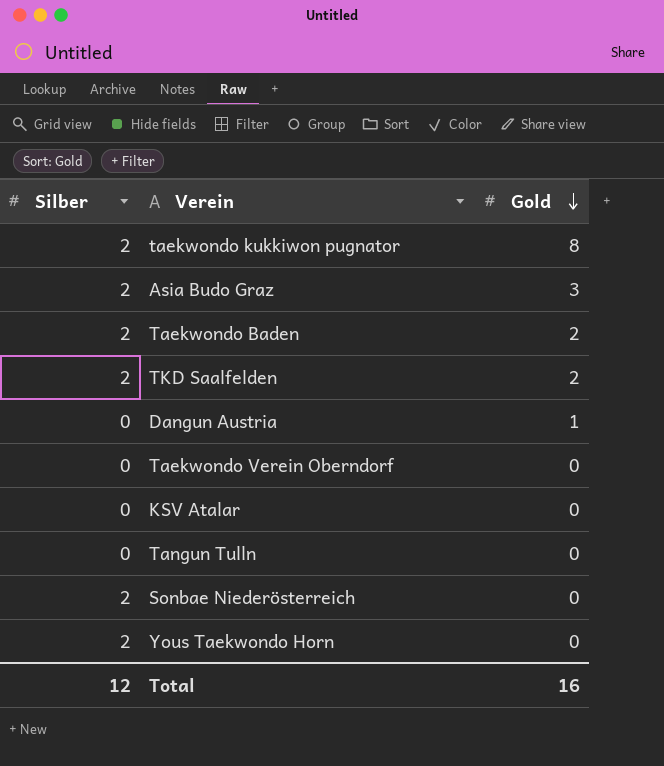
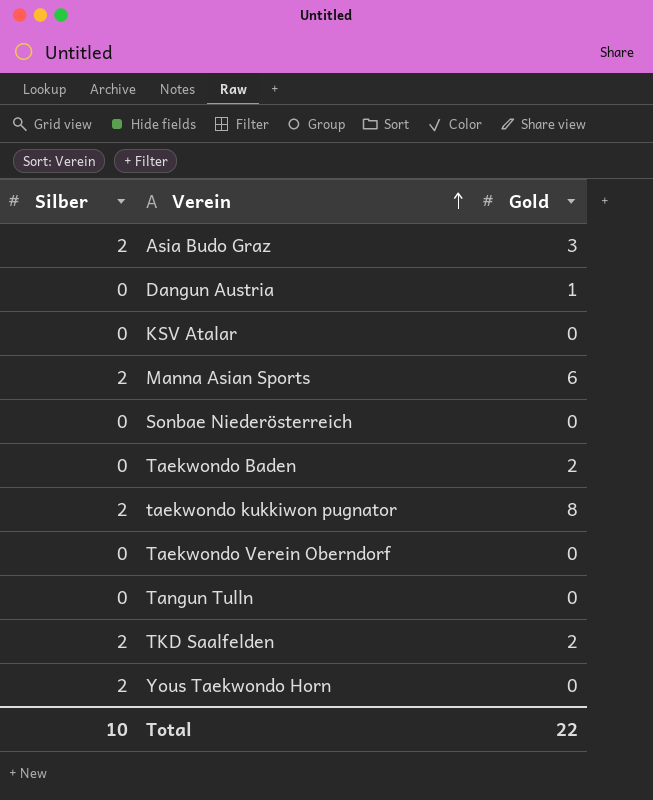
row order: Gold descending -> Verein ascending
row Manna Asian Sports: none -> 2 | 6
Sonbae Niederösterreich | Silber: 2 -> 0
Taekwondo Baden | Silber: 2 -> 0
Total | Silber: 12 -> 10
Total | Gold: 16 -> 22

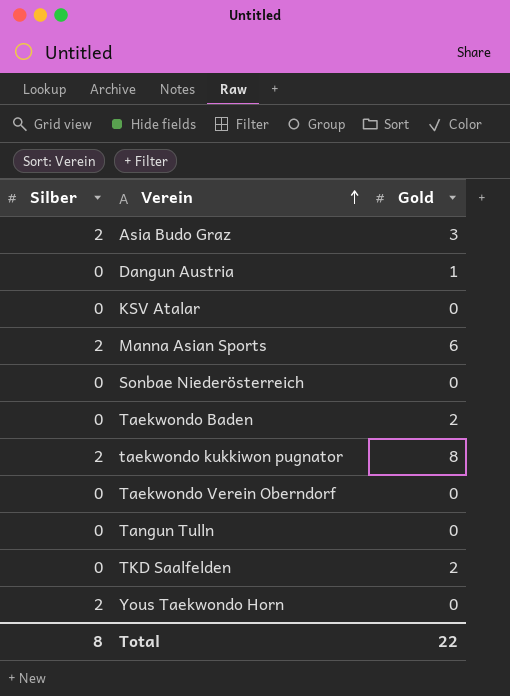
TKD Saalfelden | Silber: 2 -> 0
Total | Silber: 10 -> 8

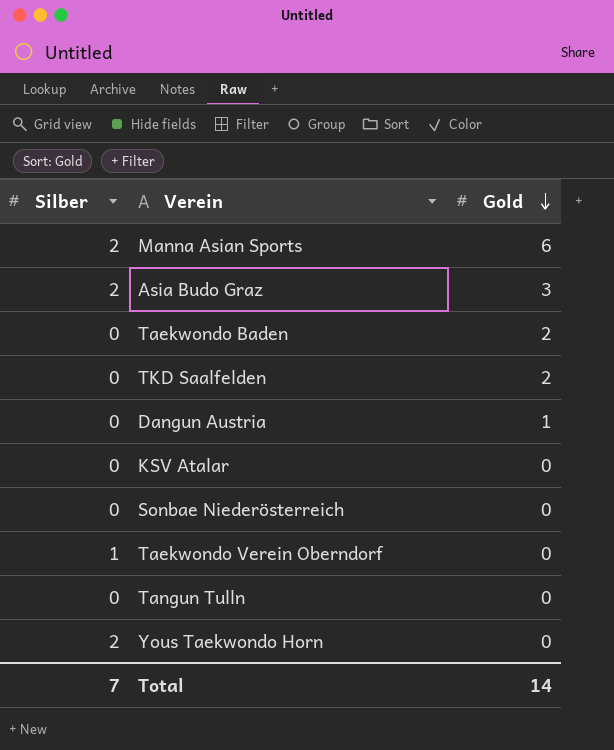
row order: Verein ascending -> Gold descending
row taekwondo kukkiwon pugnator: 2 | 8 -> none
Taekwondo Verein Oberndorf | Silber: 0 -> 1
Total | Silber: 8 -> 7
Total | Gold: 22 -> 14

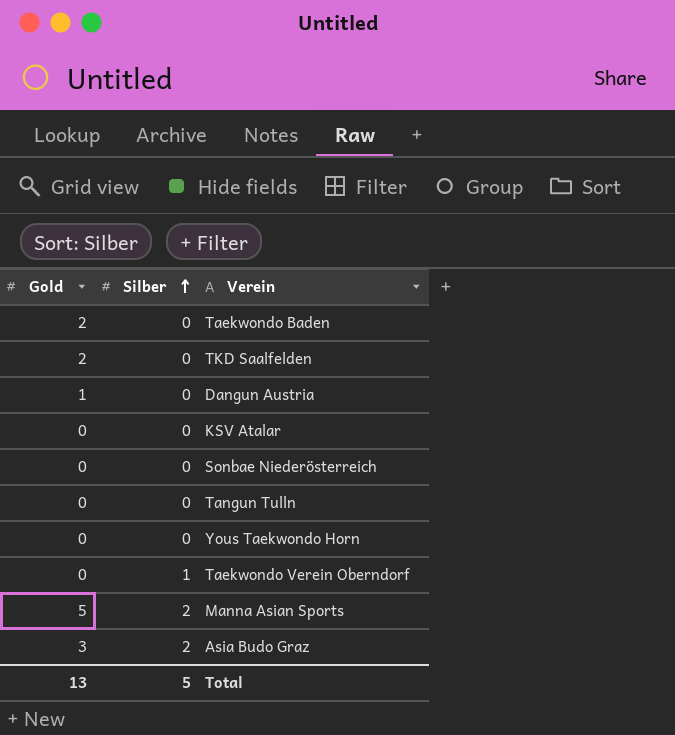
row order: Gold descending -> Silber ascending
column Gold | position: 3 -> 1
Yous Taekwondo Horn | Silber: 2 -> 0
Manna Asian Sports | Gold: 6 -> 5
Total | Gold: 14 -> 13
Total | Silber: 7 -> 5

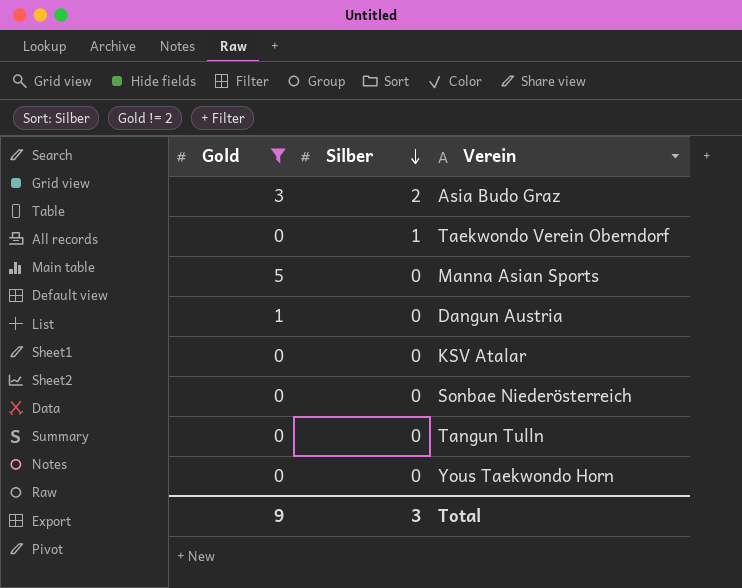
filter: none -> Gold != 2
row order: Silber ascending -> Silber descending
Manna Asian Sports | Silber: 2 -> 0
Total | Gold: 13 -> 9
Total | Silber: 5 -> 3

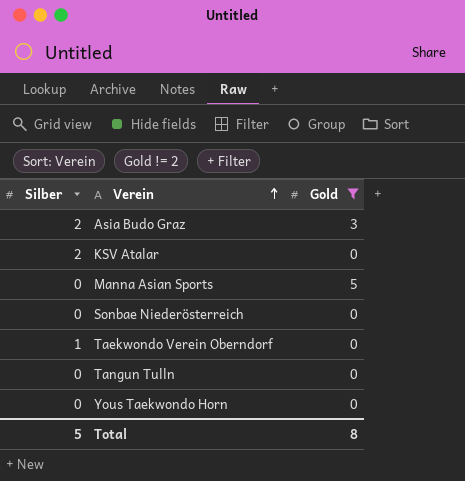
row order: Silber descending -> Verein ascending
column Gold | position: 1 -> 3
row Dangun Austria: 1 | 0 -> none
KSV Atalar | Silber: 0 -> 2
Total | Silber: 3 -> 5
Total | Gold: 9 -> 8

